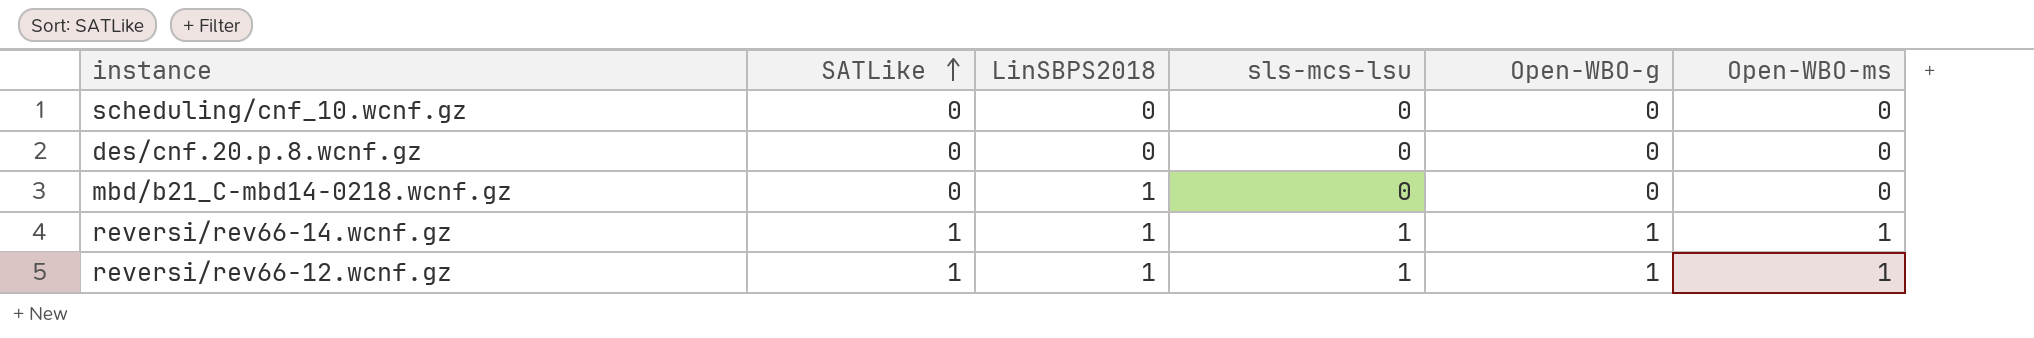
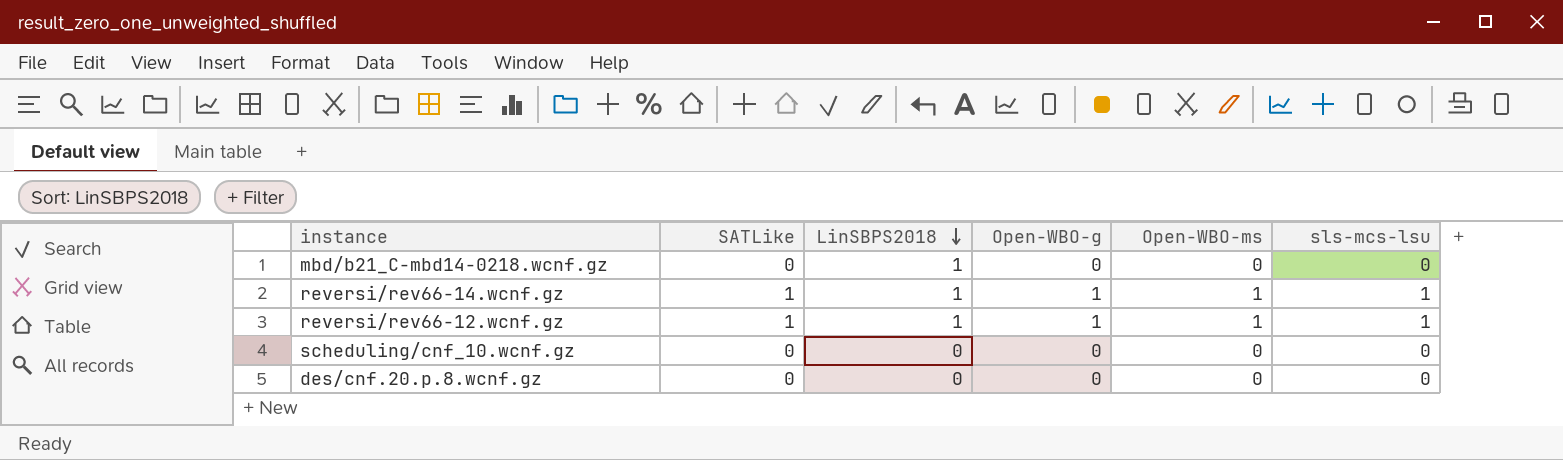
row order: SATLike ascending -> LinSBPS2018 descending
column sls-mcs-lsu | position: 4 -> 6

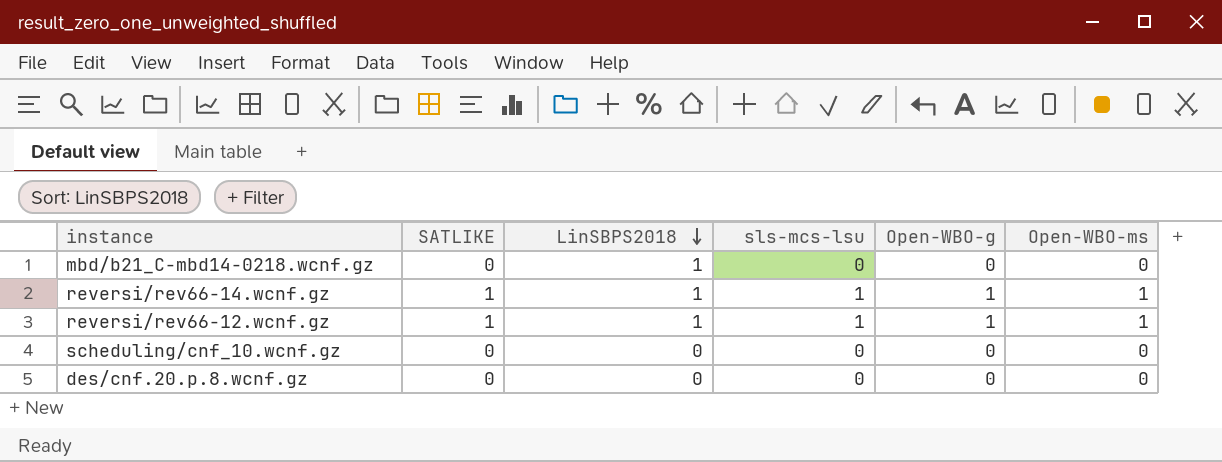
column name: SATLike -> SATLIKE
column sls-mcs-lsu | position: 6 -> 4

